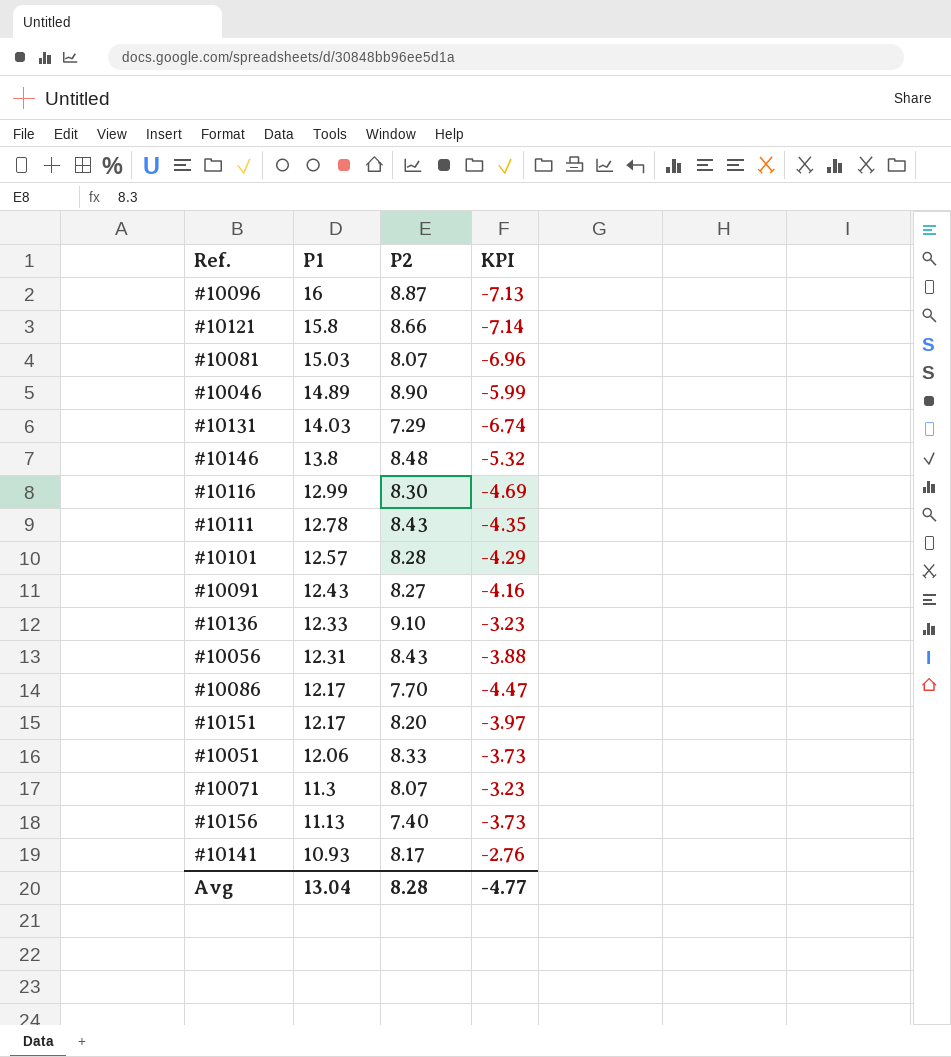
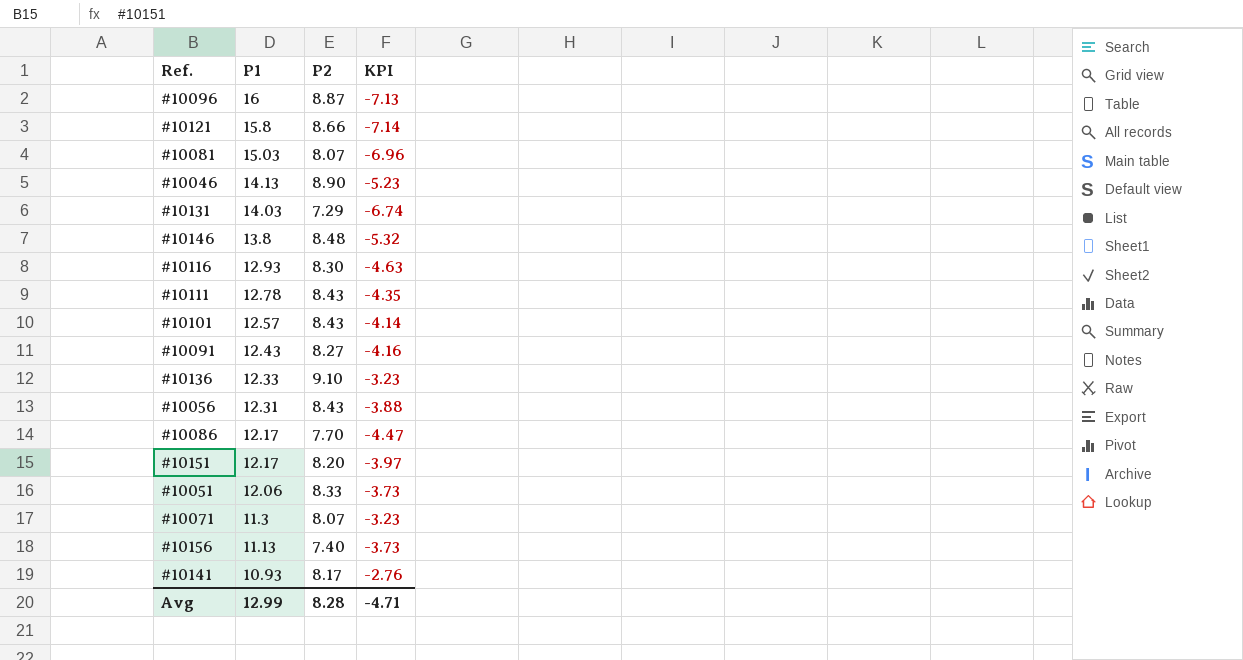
#10046 | P1: 14.89 -> 14.13
#10046 | KPI: -5.99 -> -5.23
#10116 | P1: 12.99 -> 12.93
#10116 | KPI: -4.69 -> -4.63
#10101 | P2: 8.28 -> 8.43
#10101 | KPI: -4.29 -> -4.14
Avg | P1: 13.04 -> 12.99
Avg | KPI: -4.77 -> -4.71

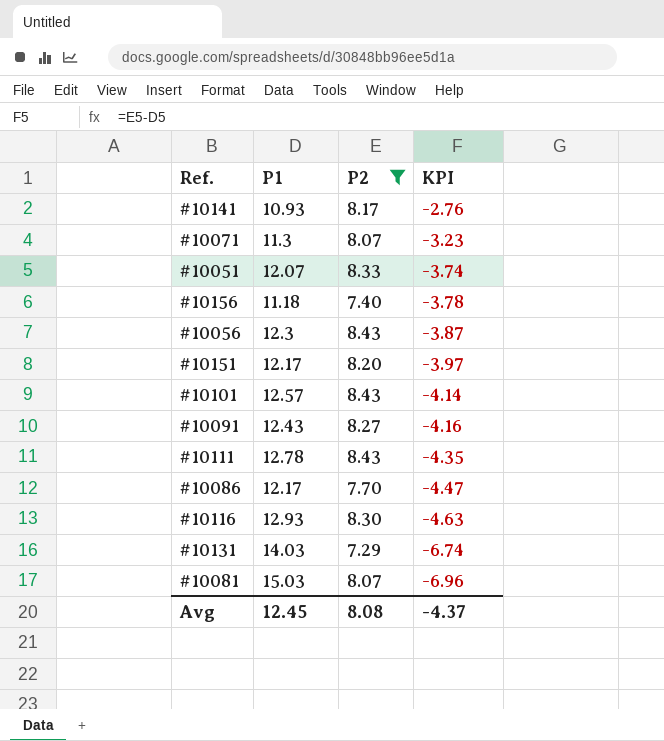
filter: none -> P2 <= 8.43
row order: P1 descending -> KPI descending
#10051 | P1: 12.06 -> 12.07
#10051 | KPI: -3.73 -> -3.74
#10156 | P1: 11.13 -> 11.18
#10156 | KPI: -3.73 -> -3.78
#10056 | P1: 12.31 -> 12.3
#10056 | KPI: -3.88 -> -3.87
Avg | P1: 12.99 -> 12.45
Avg | P2: 8.28 -> 8.08
Avg | KPI: -4.71 -> -4.37

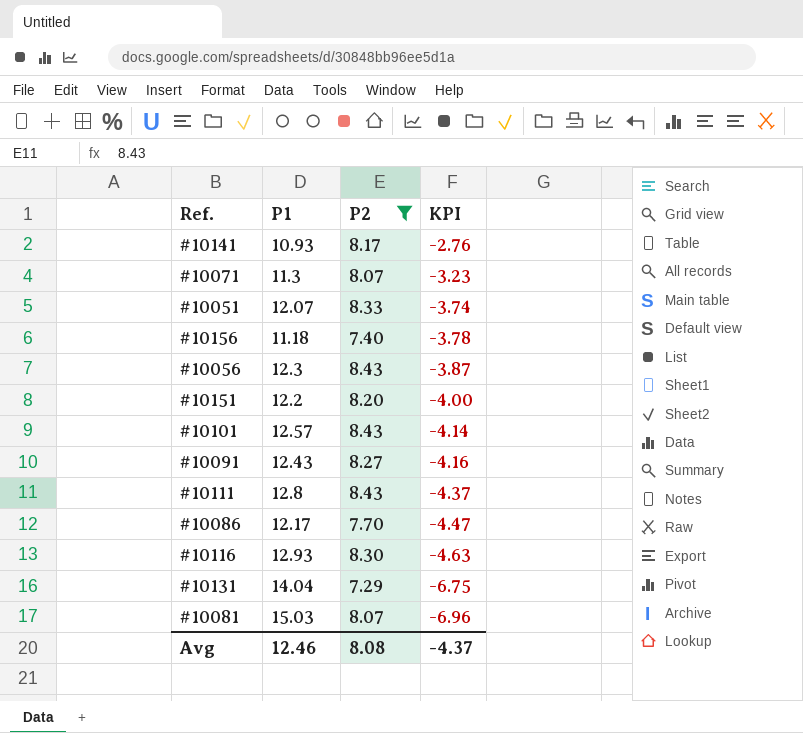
#10151 | P1: 12.17 -> 12.2
#10151 | KPI: -3.97 -> -4.00
#10111 | P1: 12.78 -> 12.8
#10111 | KPI: -4.35 -> -4.37
#10131 | P1: 14.03 -> 14.04
#10131 | KPI: -6.74 -> -6.75
Avg | P1: 12.45 -> 12.46

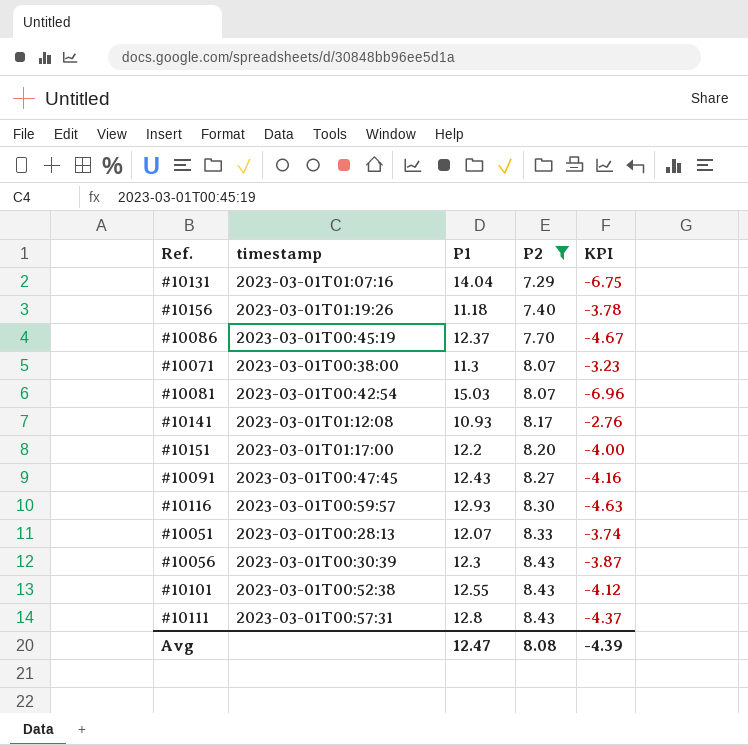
row order: KPI descending -> P2 ascending
column timestamp | position: none -> 2
#10086 | P1: 12.17 -> 12.37
#10086 | KPI: -4.47 -> -4.67
#10101 | P1: 12.57 -> 12.55
#10101 | KPI: -4.14 -> -4.12
Avg | P1: 12.46 -> 12.47
Avg | KPI: -4.37 -> -4.39

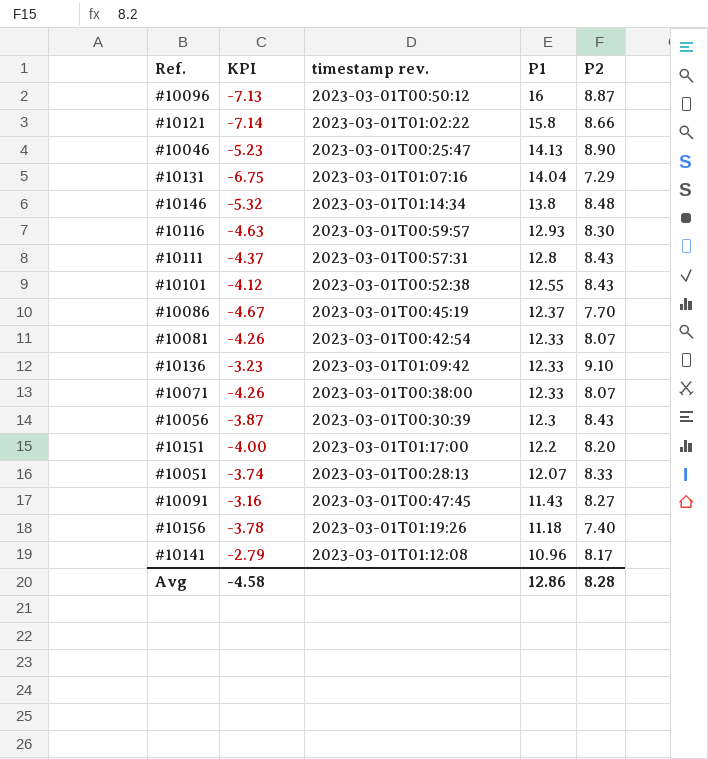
filter: P2 <= 8.43 -> none
row order: P2 ascending -> P1 descending
column KPI | position: 5 -> 2
column name: timestamp -> timestamp rev.
#10081 | KPI: -6.96 -> -4.26
#10081 | P1: 15.03 -> 12.33
#10071 | KPI: -3.23 -> -4.26
#10071 | P1: 11.3 -> 12.33
#10091 | KPI: -4.16 -> -3.16
#10091 | P1: 12.43 -> 11.43
#10141 | KPI: -2.76 -> -2.79
#10141 | P1: 10.93 -> 10.96
Avg | KPI: -4.39 -> -4.58
Avg | P1: 12.47 -> 12.86
Avg | P2: 8.08 -> 8.28

